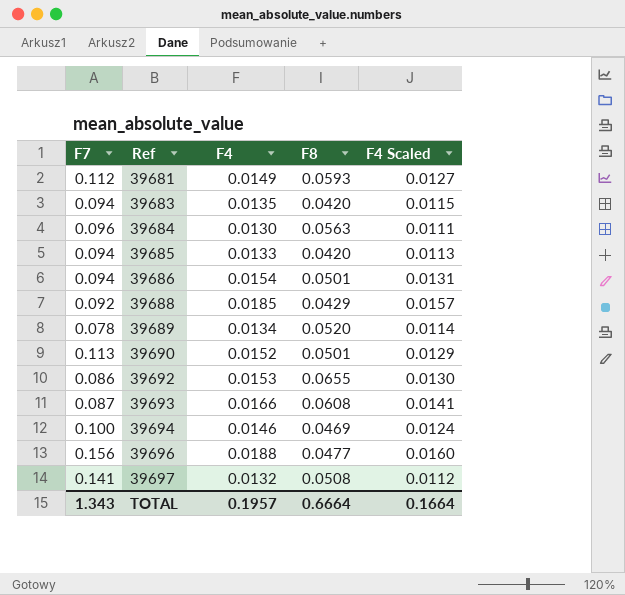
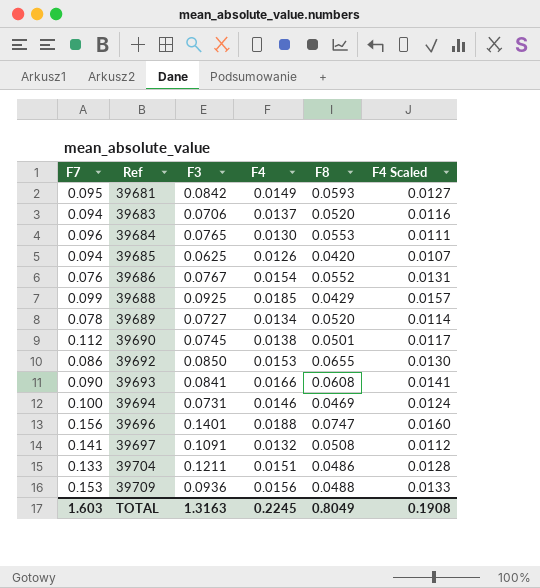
column F3 | position: none -> 3
39681 | F7: 0.112 -> 0.095
39683 | F4: 0.0135 -> 0.0137
39683 | F8: 0.0420 -> 0.0520
39683 | F4 Scaled: 0.0115 -> 0.0116
39684 | F8: 0.0563 -> 0.0553
39685 | F4: 0.0133 -> 0.0126
39685 | F4 Scaled: 0.0113 -> 0.0107
39686 | F7: 0.094 -> 0.076
39686 | F8: 0.0501 -> 0.0552
39688 | F7: 0.092 -> 0.099
39690 | F7: 0.113 -> 0.112
39690 | F4: 0.0152 -> 0.0138
39690 | F4 Scaled: 0.0129 -> 0.0117
39693 | F7: 0.087 -> 0.090
39696 | F8: 0.0477 -> 0.0747
row 39704: none -> 0.133 | 0.1211 | 0.0151 | 0.0486 | 0.0128
row 39709: none -> 0.153 | 0.0936 | 0.0156 | 0.0488 | 0.0133
TOTAL | F7: 1.343 -> 1.603
TOTAL | F4: 0.1957 -> 0.2245
TOTAL | F8: 0.6664 -> 0.8049
TOTAL | F4 Scaled: 0.1664 -> 0.1908

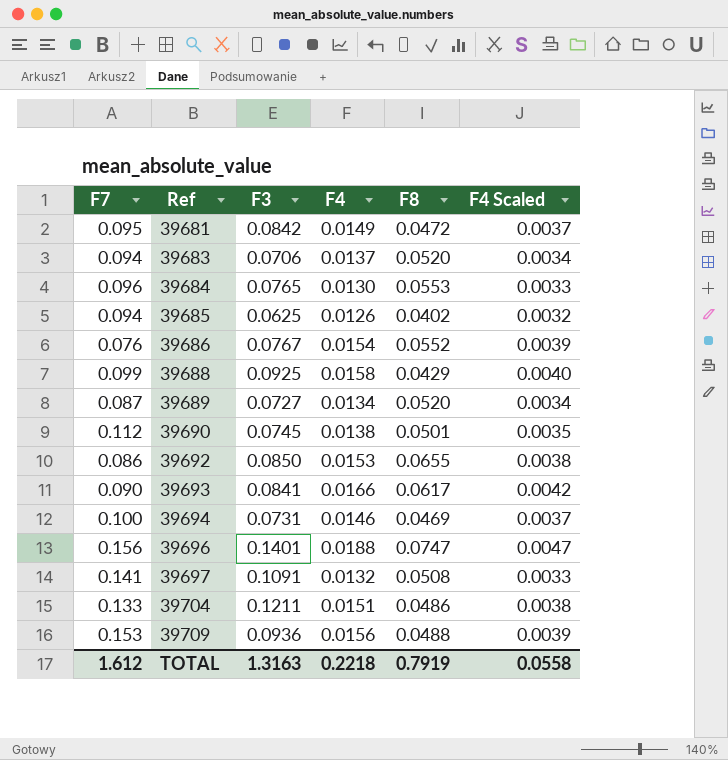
column F4 Scaled | formula: [F4] * 0.85 -> [F4] * 0.25
39681 | F8: 0.0593 -> 0.0472
39685 | F8: 0.0420 -> 0.0402
39688 | F4: 0.0185 -> 0.0158
39689 | F7: 0.078 -> 0.087
39693 | F8: 0.0608 -> 0.0617
TOTAL | F7: 1.603 -> 1.612
TOTAL | F4: 0.2245 -> 0.2218
TOTAL | F8: 0.8049 -> 0.7919
TOTAL | F4 Scaled: 0.1908 -> 0.0558

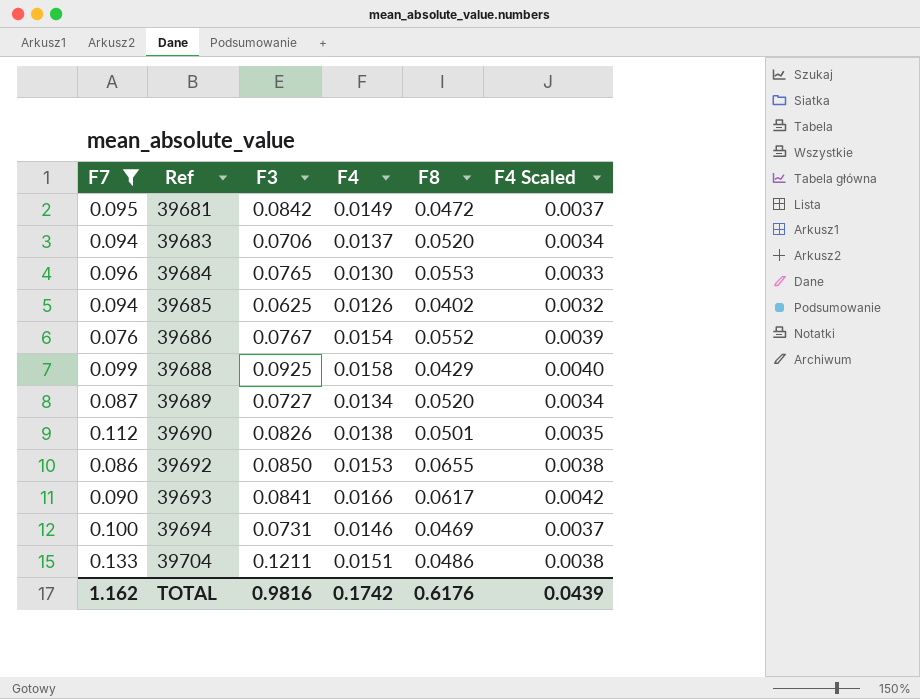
filter: none -> F7 <= 0.133
39690 | F3: 0.0745 -> 0.0826
TOTAL | F7: 1.612 -> 1.162
TOTAL | F3: 1.3163 -> 0.9816
TOTAL | F4: 0.2218 -> 0.1742
TOTAL | F8: 0.7919 -> 0.6176
TOTAL | F4 Scaled: 0.0558 -> 0.0439

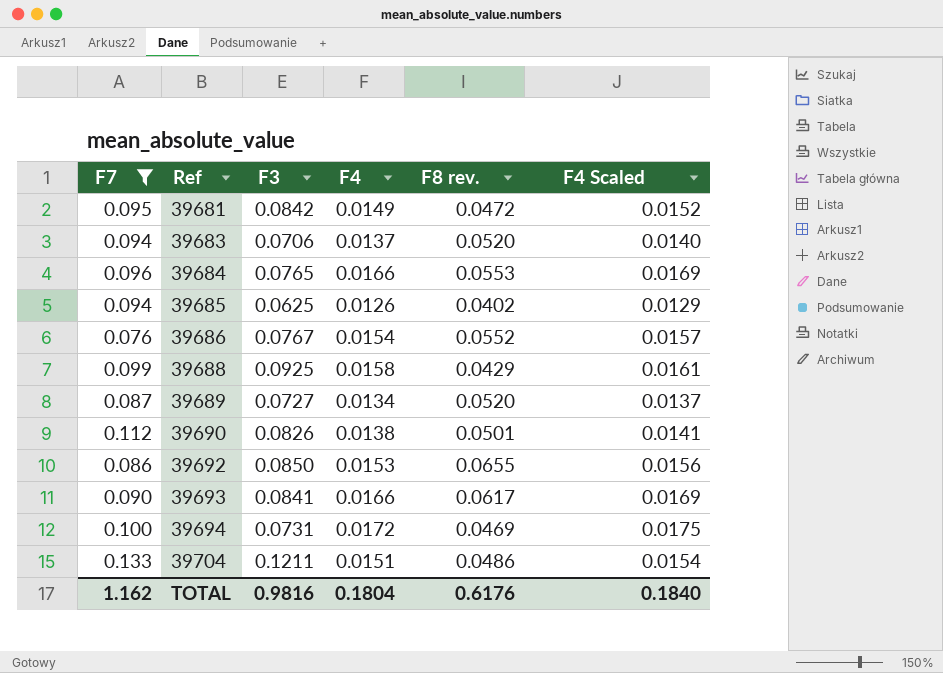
column name: F8 -> F8 rev.
column F4 Scaled | formula: [F4] * 0.25 -> [F4] * 1.02
39684 | F4: 0.0130 -> 0.0166
39694 | F4: 0.0146 -> 0.0172
TOTAL | F4: 0.1742 -> 0.1804
TOTAL | F4 Scaled: 0.0439 -> 0.1840

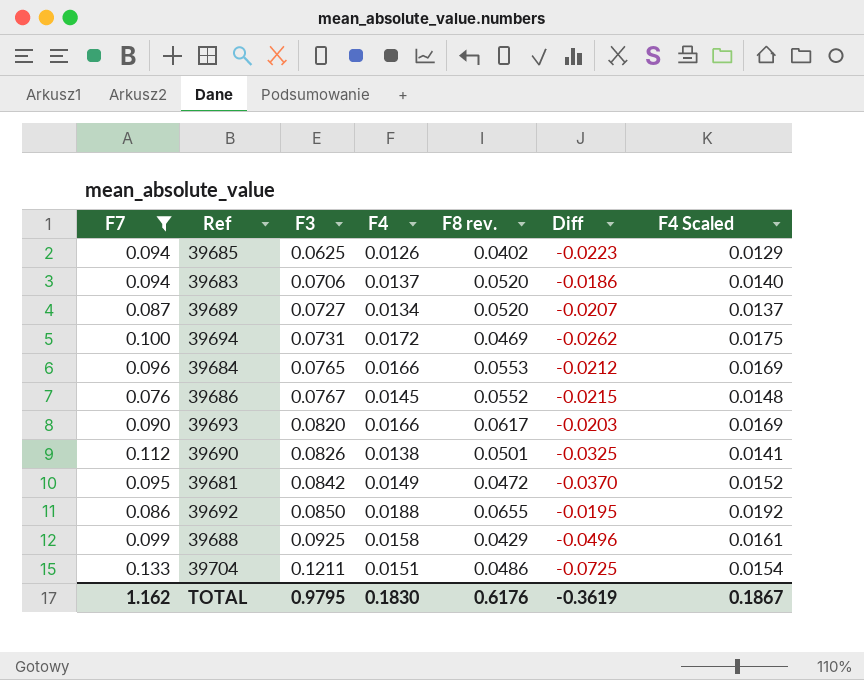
row order: Ref ascending -> F3 ascending
column Diff | formula: none -> [F8 rev.] - [F3]
39686 | F4: 0.0154 -> 0.0145
39686 | F4 Scaled: 0.0157 -> 0.0148
39693 | F3: 0.0841 -> 0.0820
39692 | F4: 0.0153 -> 0.0188
39692 | F4 Scaled: 0.0156 -> 0.0192
TOTAL | F3: 0.9816 -> 0.9795
TOTAL | F4: 0.1804 -> 0.1830
TOTAL | F4 Scaled: 0.1840 -> 0.1867

